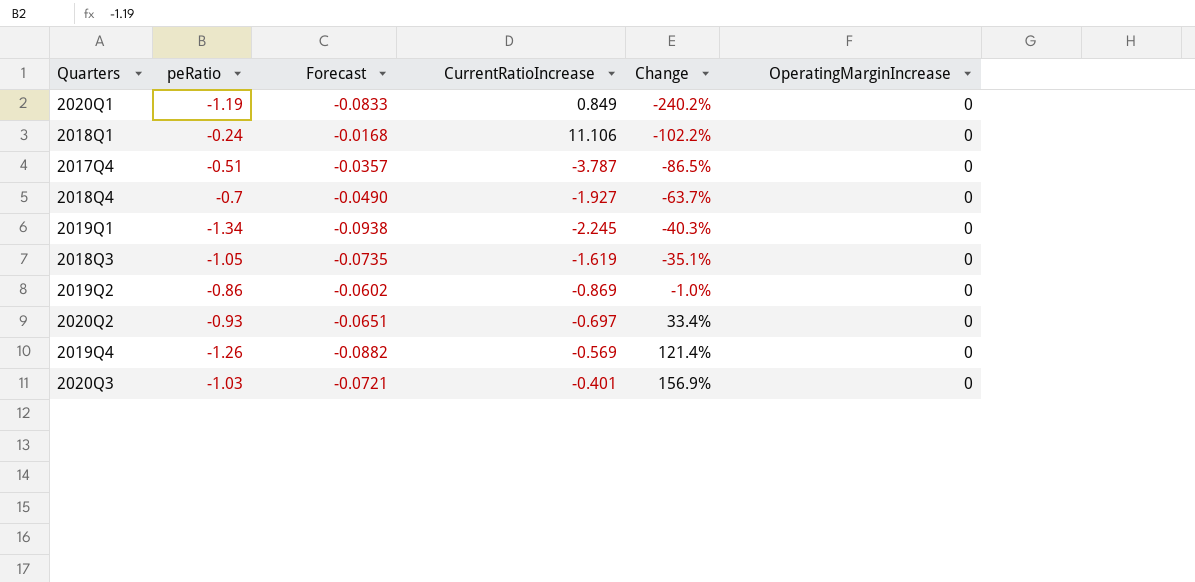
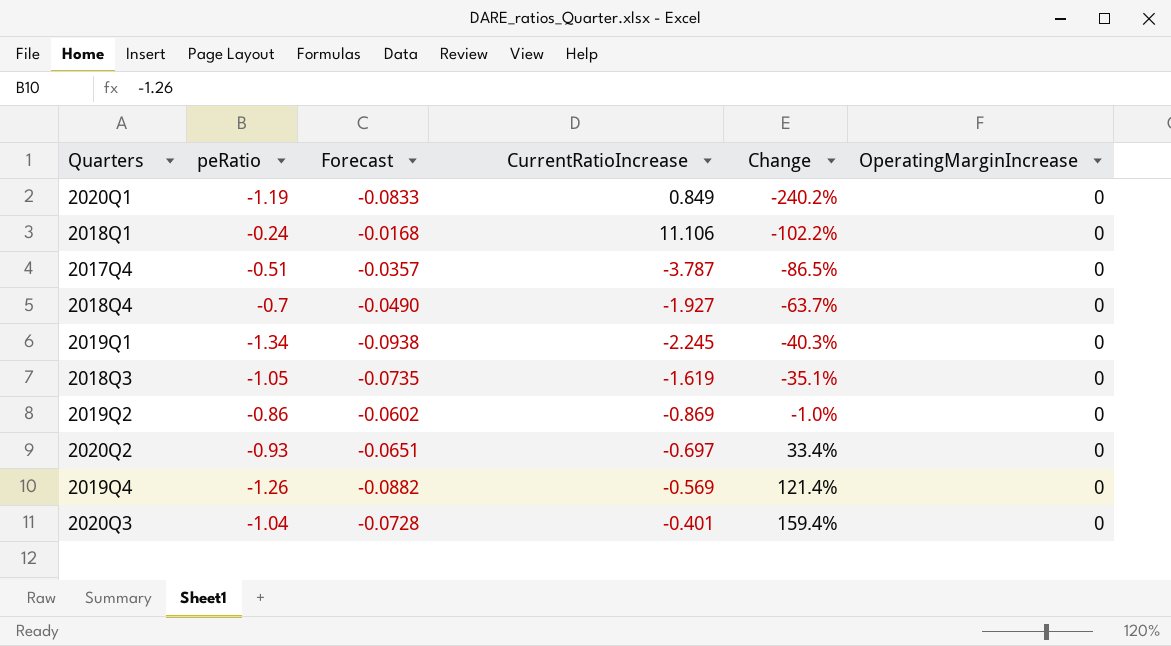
2020Q3 | peRatio: -1.03 -> -1.04
2020Q3 | Forecast: -0.0721 -> -0.0728
2020Q3 | Change: 156.9% -> 159.4%

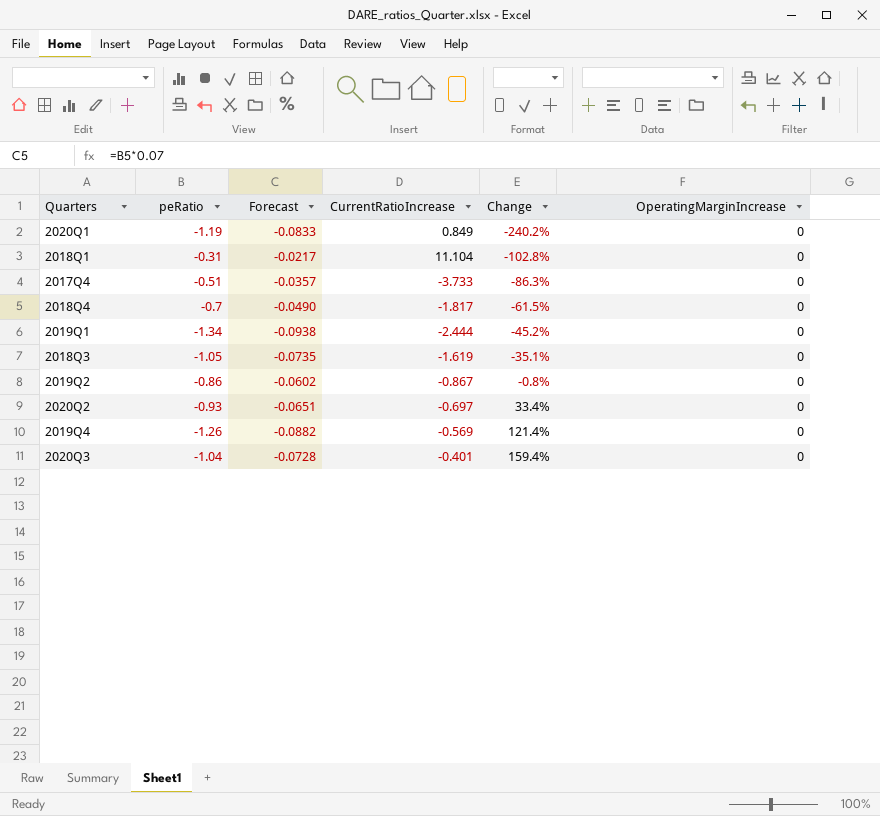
2018Q1 | peRatio: -0.24 -> -0.31
2018Q1 | Forecast: -0.0168 -> -0.0217
2018Q1 | CurrentRatioIncrease: 11.106 -> 11.104
2018Q1 | Change: -102.2% -> -102.8%
2017Q4 | CurrentRatioIncrease: -3.787 -> -3.733
2017Q4 | Change: -86.5% -> -86.3%
2018Q4 | CurrentRatioIncrease: -1.927 -> -1.817
2018Q4 | Change: -63.7% -> -61.5%
2019Q1 | CurrentRatioIncrease: -2.245 -> -2.444
2019Q1 | Change: -40.3% -> -45.2%
2019Q2 | CurrentRatioIncrease: -0.869 -> -0.867
2019Q2 | Change: -1.0% -> -0.8%

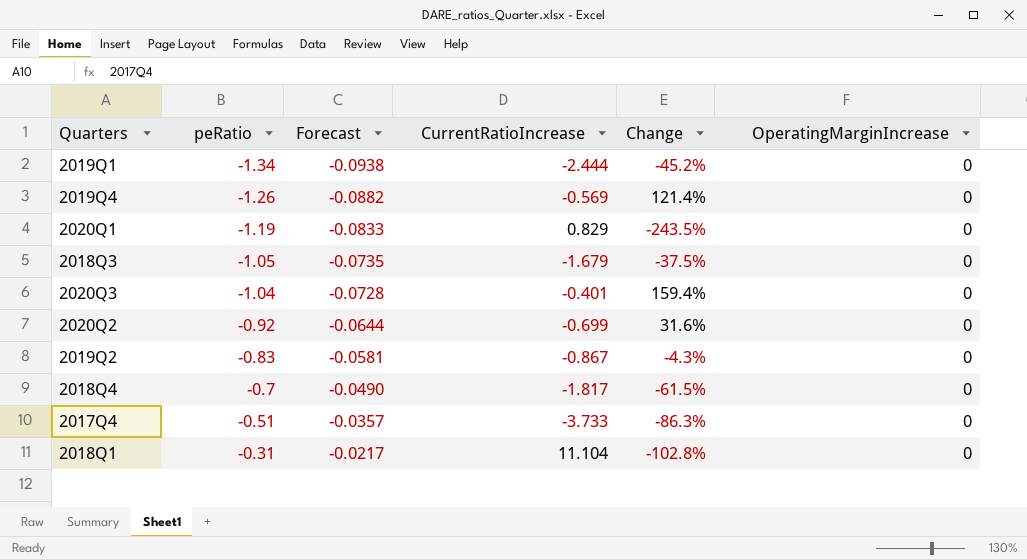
row order: Change ascending -> peRatio ascending
2020Q1 | CurrentRatioIncrease: 0.849 -> 0.829
2020Q1 | Change: -240.2% -> -243.5%
2018Q3 | CurrentRatioIncrease: -1.619 -> -1.679
2018Q3 | Change: -35.1% -> -37.5%
2020Q2 | peRatio: -0.93 -> -0.92
2020Q2 | Forecast: -0.0651 -> -0.0644
2020Q2 | CurrentRatioIncrease: -0.697 -> -0.699
2020Q2 | Change: 33.4% -> 31.6%
2019Q2 | peRatio: -0.86 -> -0.83
2019Q2 | Forecast: -0.0602 -> -0.0581
2019Q2 | Change: -0.8% -> -4.3%

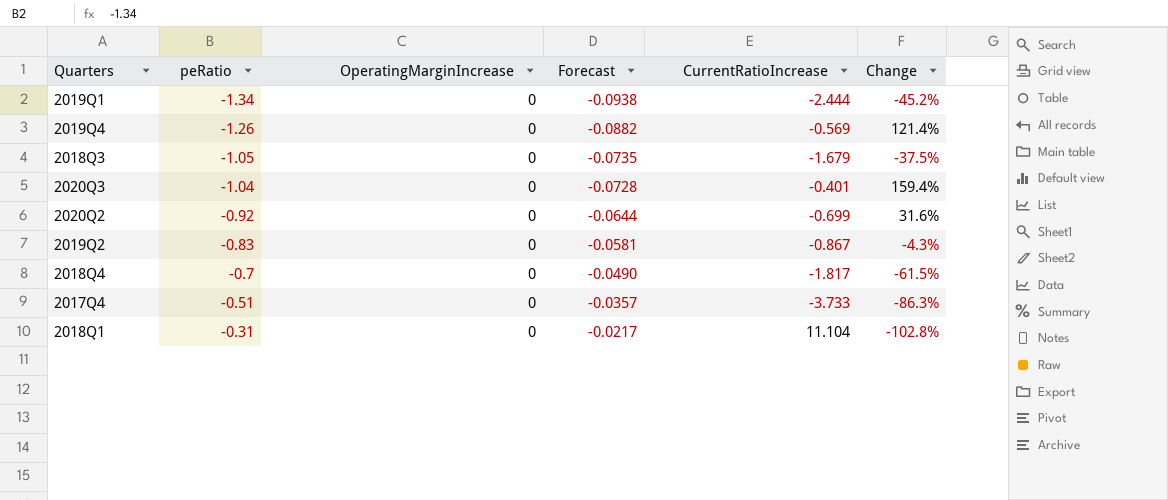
column OperatingMarginIncrease | position: 6 -> 3
row 2020Q1: -1.19 | -0.0833 | 0.829 | -243.5% | 0 -> none

